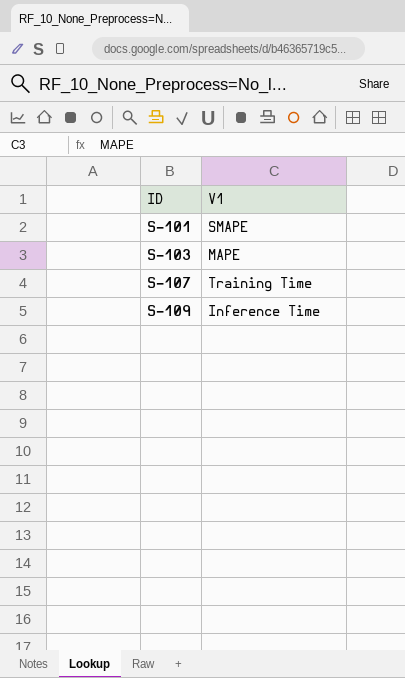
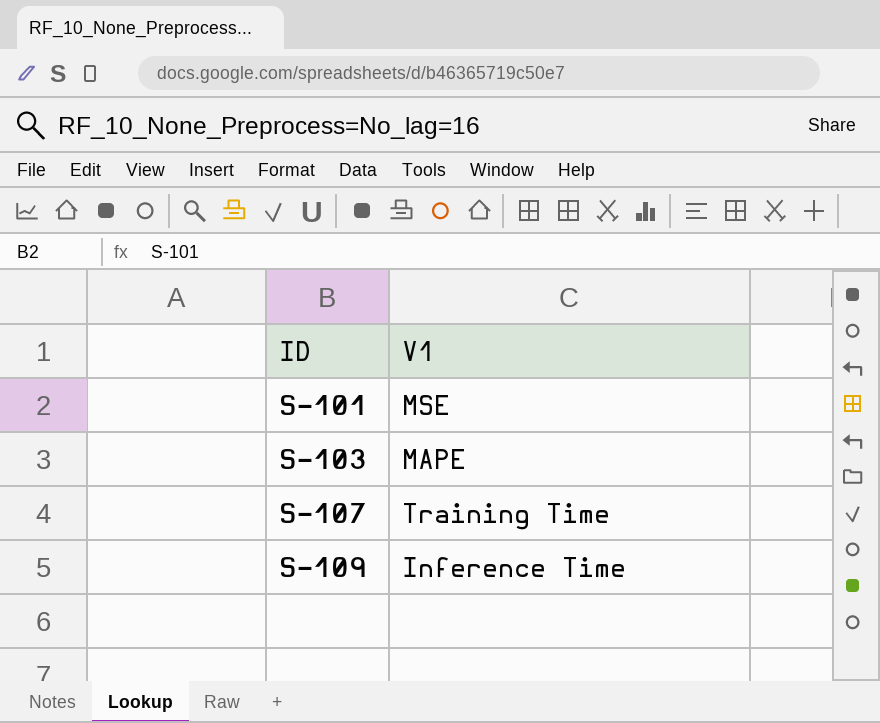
S-101 | V1: SMAPE -> MSE

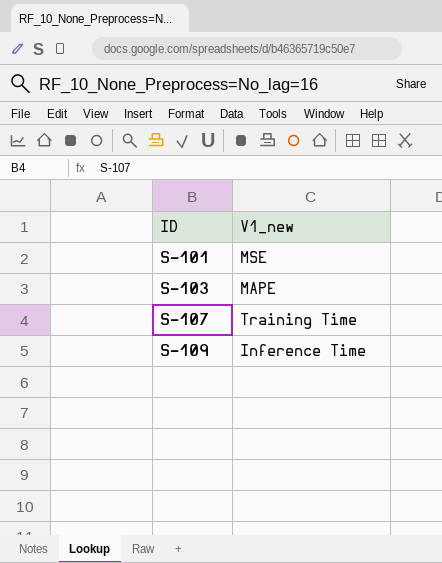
column name: V1 -> V1_new

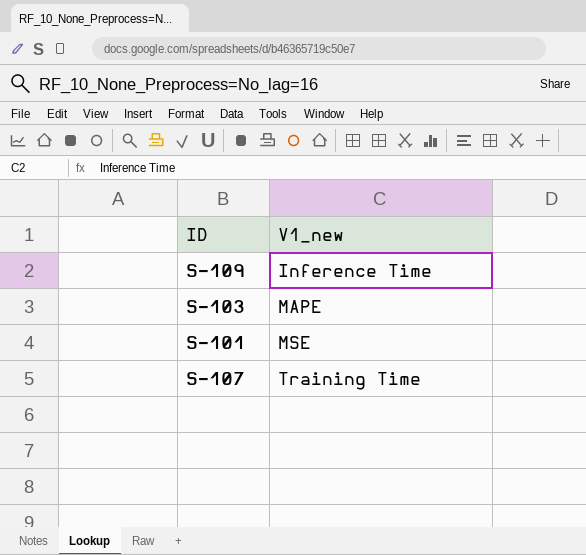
row order: ID ascending -> V1_new ascending

